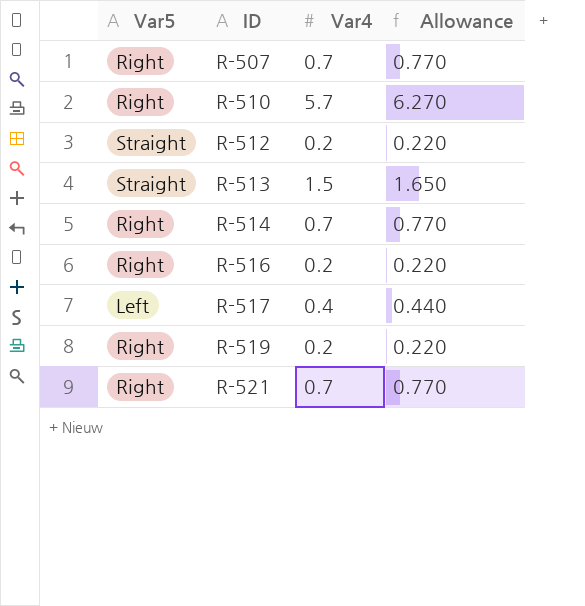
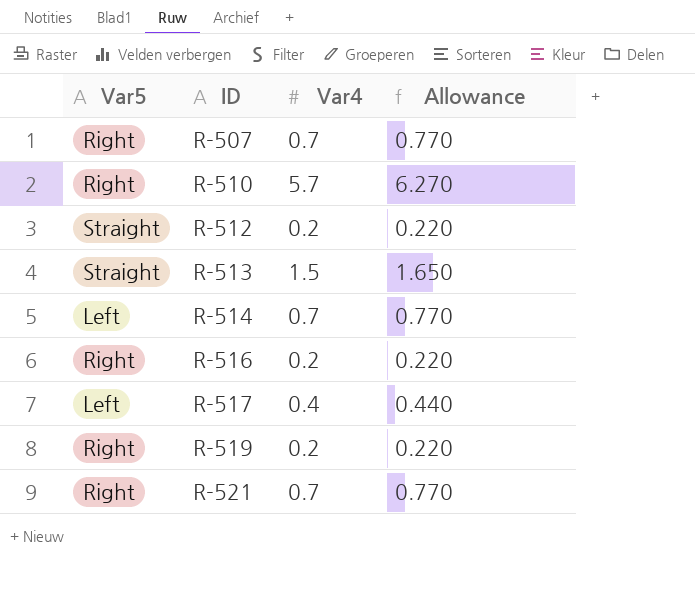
R-514 | Var5: Right -> Left

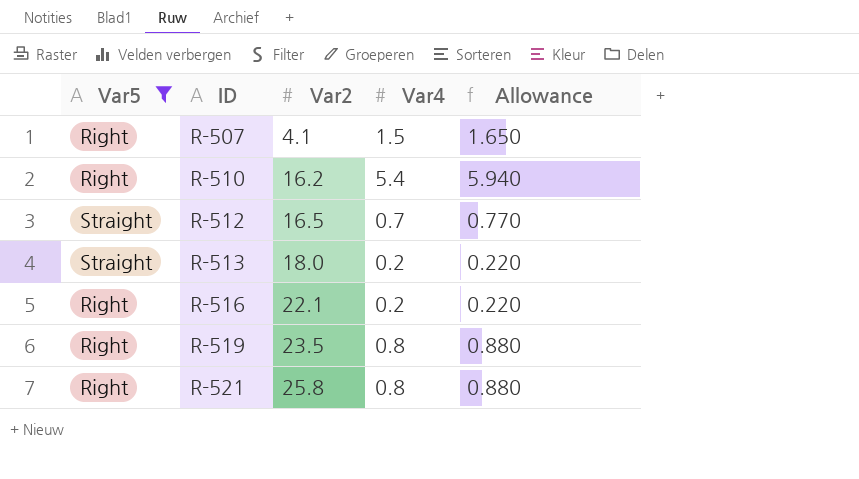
filter: none -> Var5 != Left
column Var2 | position: none -> 3
R-507 | Var4: 0.7 -> 1.5
R-507 | Allowance: 0.770 -> 1.650
R-510 | Var4: 5.7 -> 5.4
R-510 | Allowance: 6.270 -> 5.940
R-512 | Var4: 0.2 -> 0.7
R-512 | Allowance: 0.220 -> 0.770
R-513 | Var4: 1.5 -> 0.2
R-513 | Allowance: 1.650 -> 0.220
R-519 | Var4: 0.2 -> 0.8
R-519 | Allowance: 0.220 -> 0.880
R-521 | Var4: 0.7 -> 0.8
R-521 | Allowance: 0.770 -> 0.880

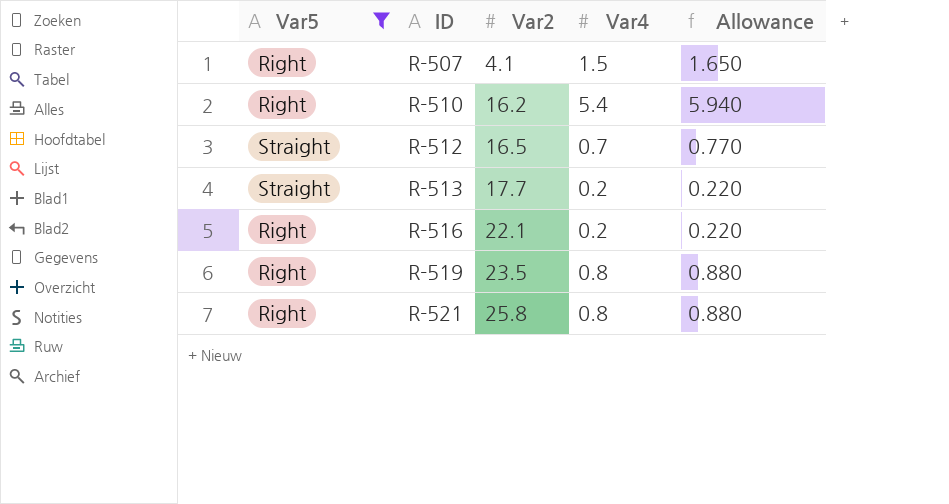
R-513 | Var2: 18.0 -> 17.7

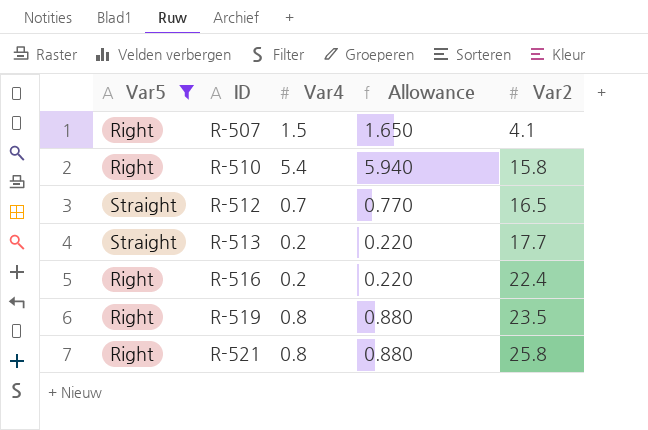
column Var2 | position: 3 -> 5
R-510 | Var2: 16.2 -> 15.8
R-516 | Var2: 22.1 -> 22.4

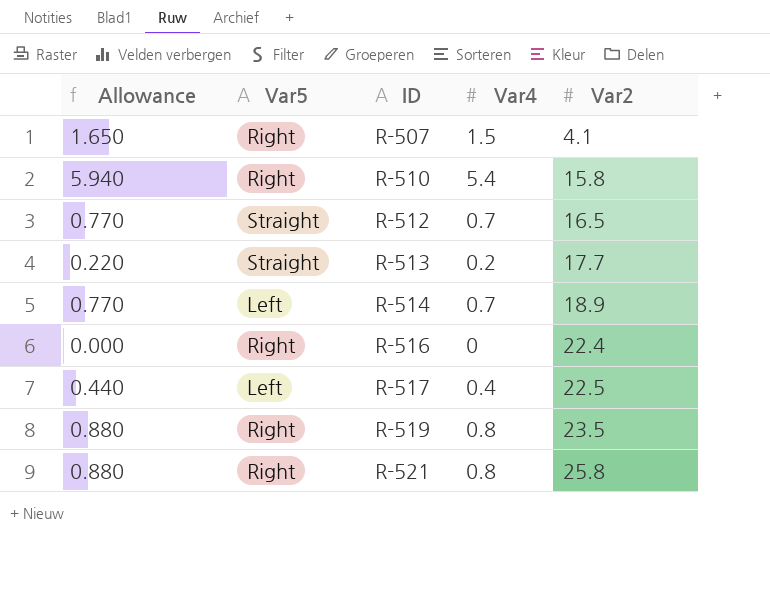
filter: Var5 != Left -> none
column Allowance | position: 4 -> 1
R-516 | Allowance: 0.220 -> 0.000
R-516 | Var4: 0.2 -> 0

